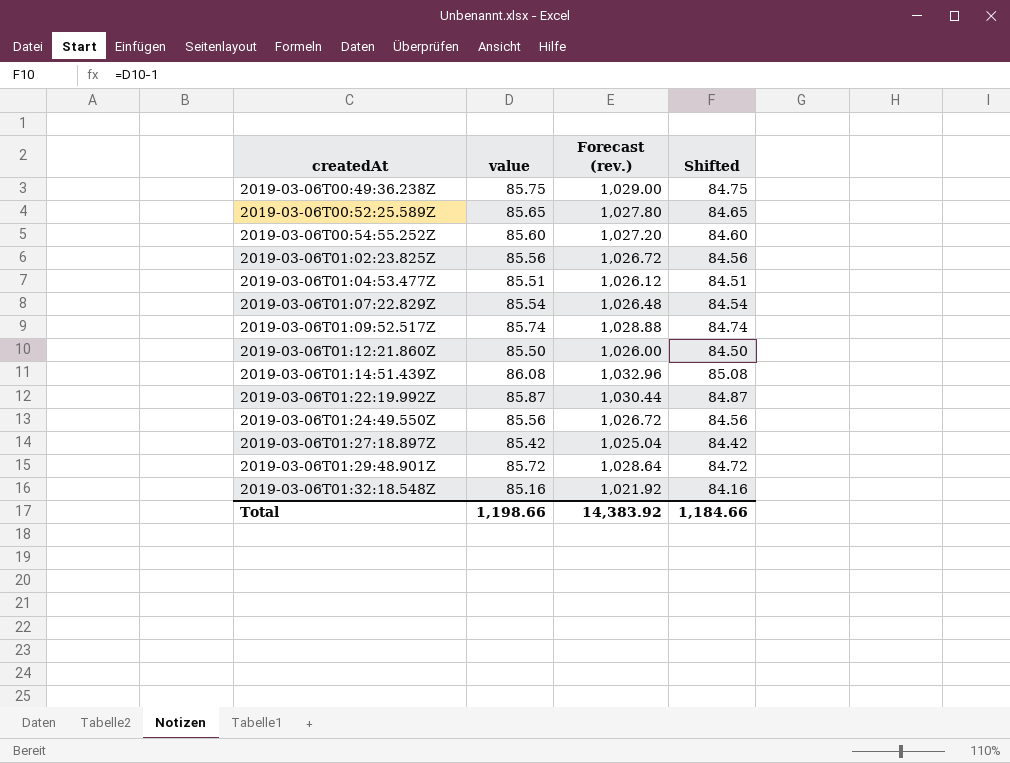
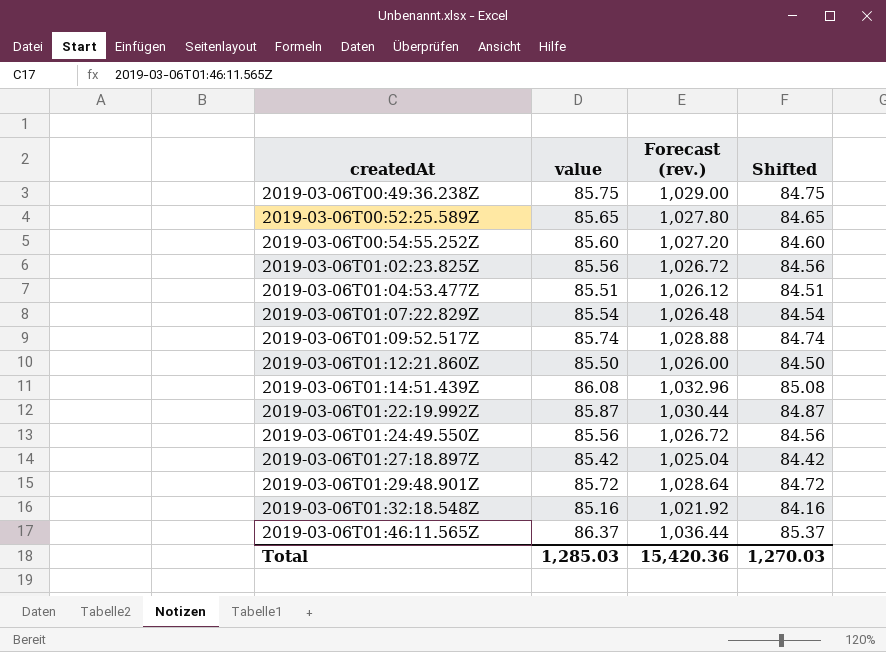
row 2019-03-06T01:46:11.565Z: none -> 86.37 | 1,036.44 | 85.37
Total | value: 1,198.66 -> 1,285.03
Total | Forecast (rev.): 14,383.92 -> 15,420.36
Total | Shifted: 1,184.66 -> 1,270.03

